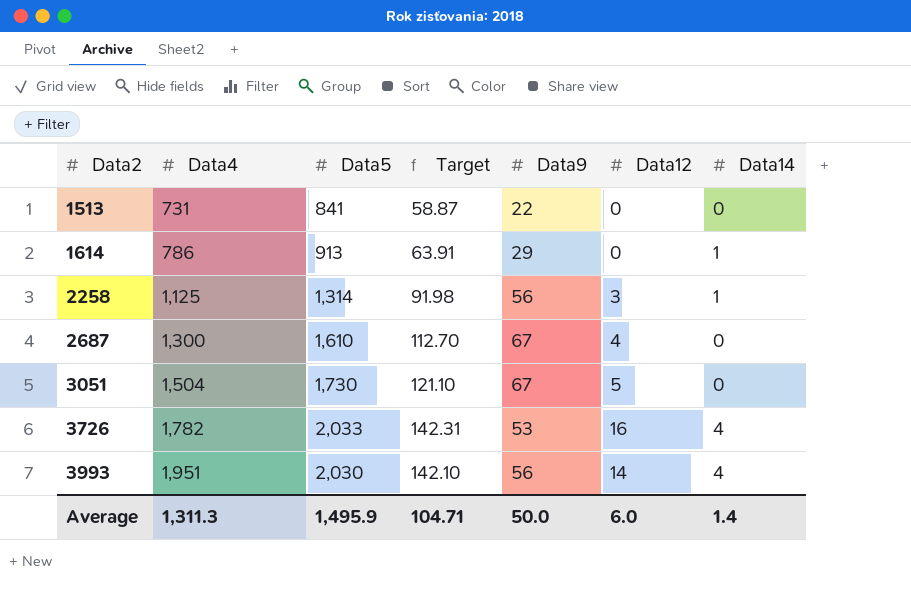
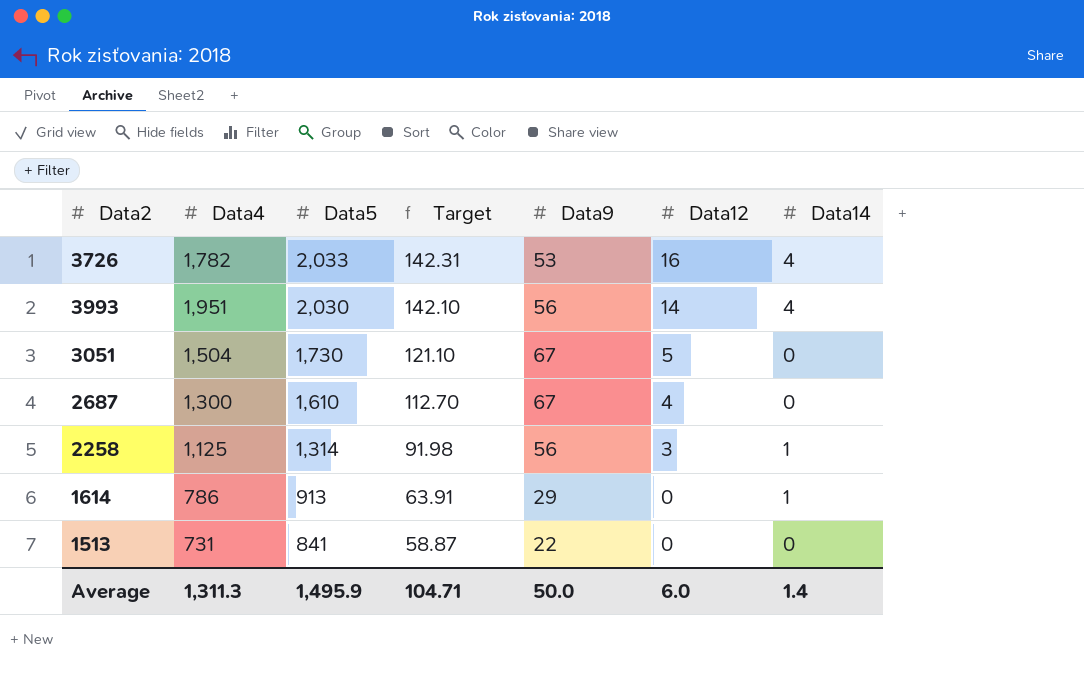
row order: Data2 ascending -> Data5 descending

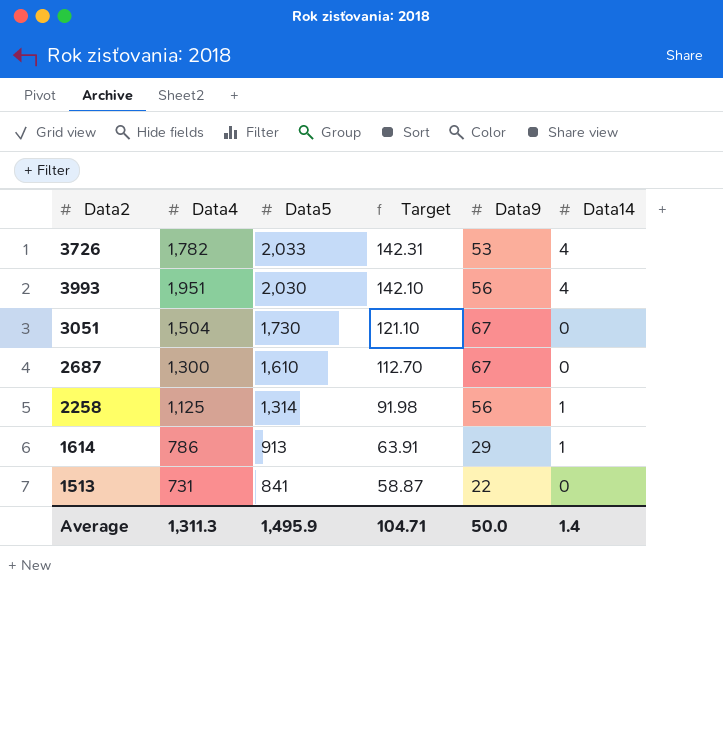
column Data12 | position: 6 -> none

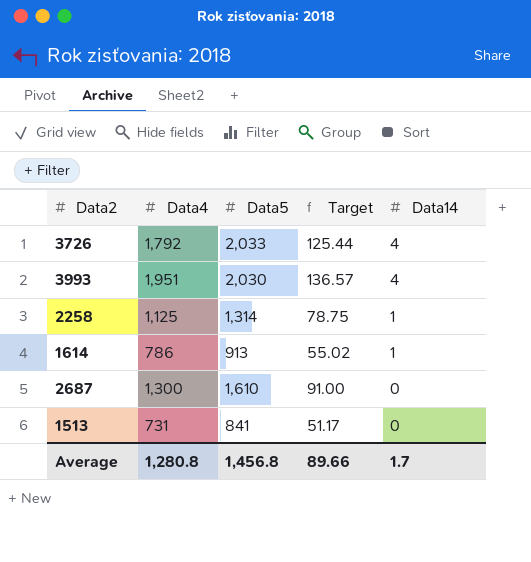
row order: Data5 descending -> Data14 descending
column Data9 | position: 5 -> none
column Target | formula: [Data5] * 0.07 -> [Data4] * 0.07
row 3051: 1,504 | 1,730 | 121.10 | 67 | 0 -> none
3726 | Data4: 1,782 -> 1,792
Average | Data4: 1,311.3 -> 1,280.8
Average | Data5: 1,495.9 -> 1,456.8
Average | Target: 104.71 -> 89.66
Average | Data14: 1.4 -> 1.7

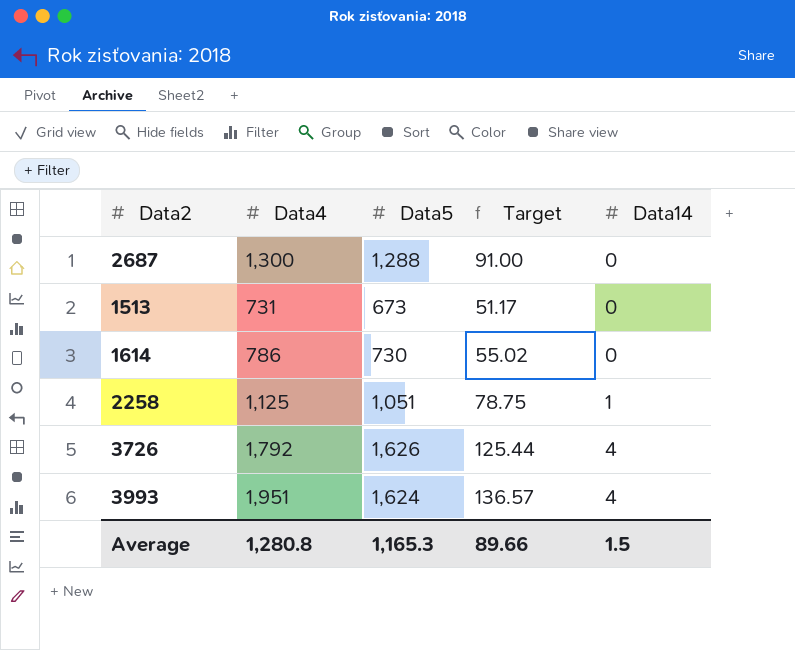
row order: Data14 descending -> Data14 ascending
2687 | Data5: 1,610 -> 1,288
1513 | Data5: 841 -> 673
1614 | Data5: 913 -> 730
1614 | Data14: 1 -> 0
2258 | Data5: 1,314 -> 1,051
3726 | Data5: 2,033 -> 1,626
3993 | Data5: 2,030 -> 1,624
Average | Data5: 1,456.8 -> 1,165.3
Average | Data14: 1.7 -> 1.5

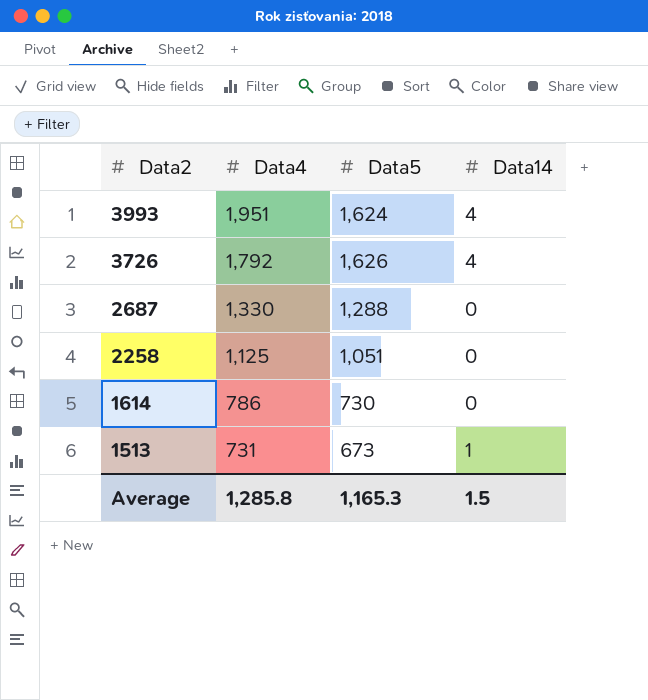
row order: Data14 ascending -> Data2 descending
column Target | formula: [Data4] * 0.07 -> none
2687 | Data4: 1,300 -> 1,330
2258 | Data14: 1 -> 0
1513 | Data14: 0 -> 1
Average | Data4: 1,280.8 -> 1,285.8

